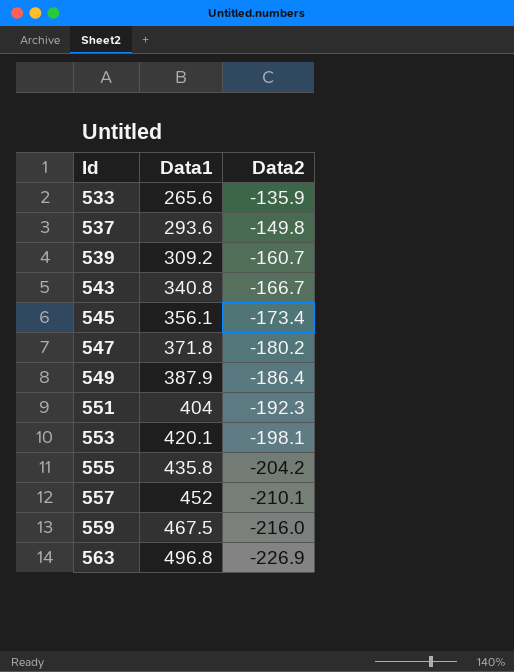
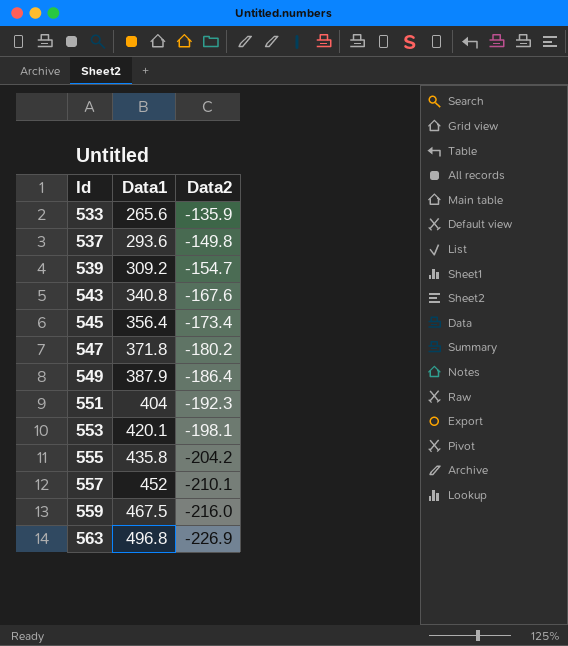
539 | Data2: -160.7 -> -154.7
543 | Data2: -166.7 -> -167.6
545 | Data1: 356.1 -> 356.4

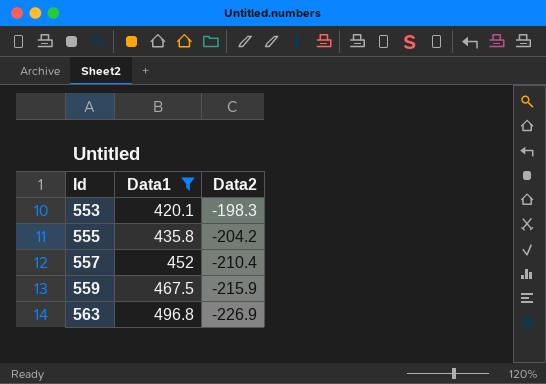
filter: none -> Data1 >= 420.1
553 | Data2: -198.1 -> -198.3
557 | Data2: -210.1 -> -210.4
559 | Data2: -216.0 -> -215.9

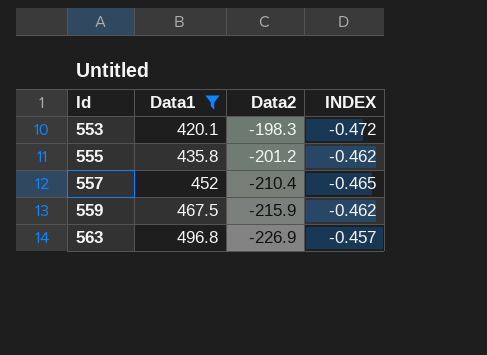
column INDEX | formula: none -> [Data2] / [Data1]
555 | Data2: -204.2 -> -201.2

